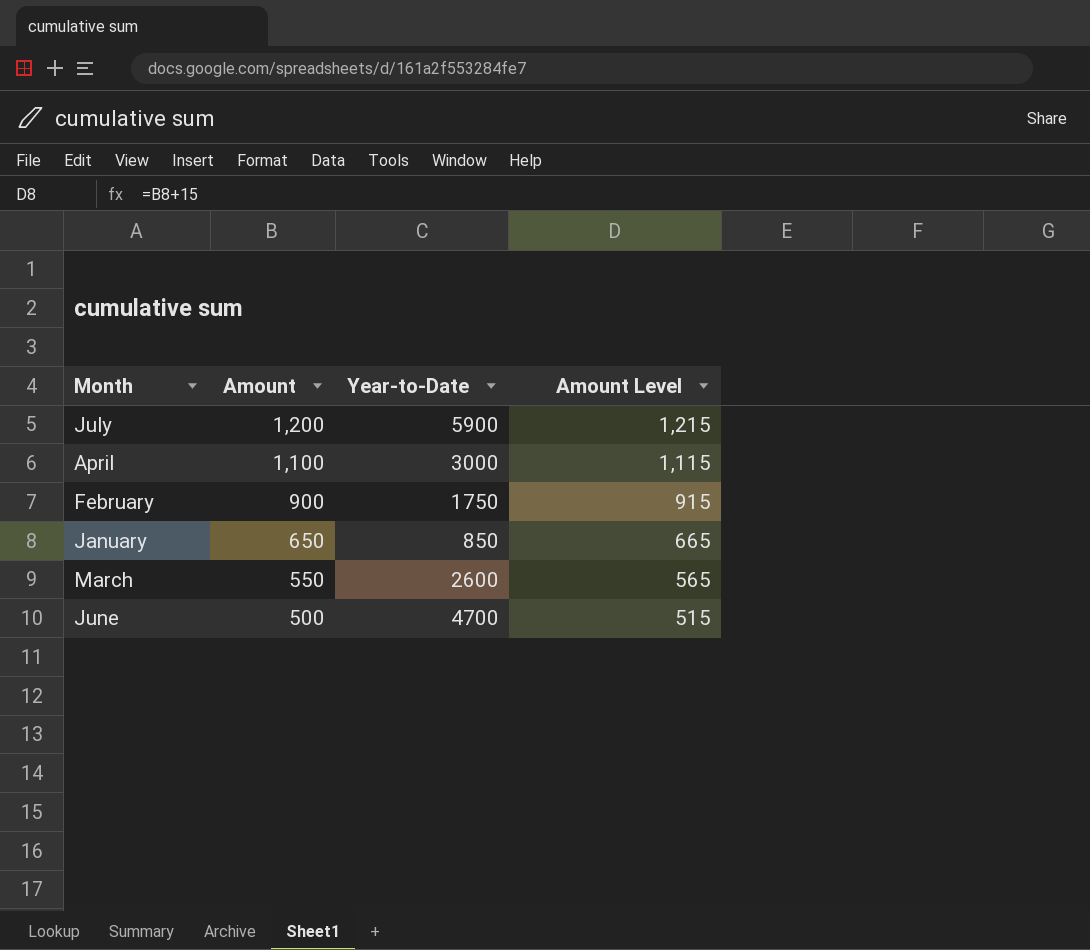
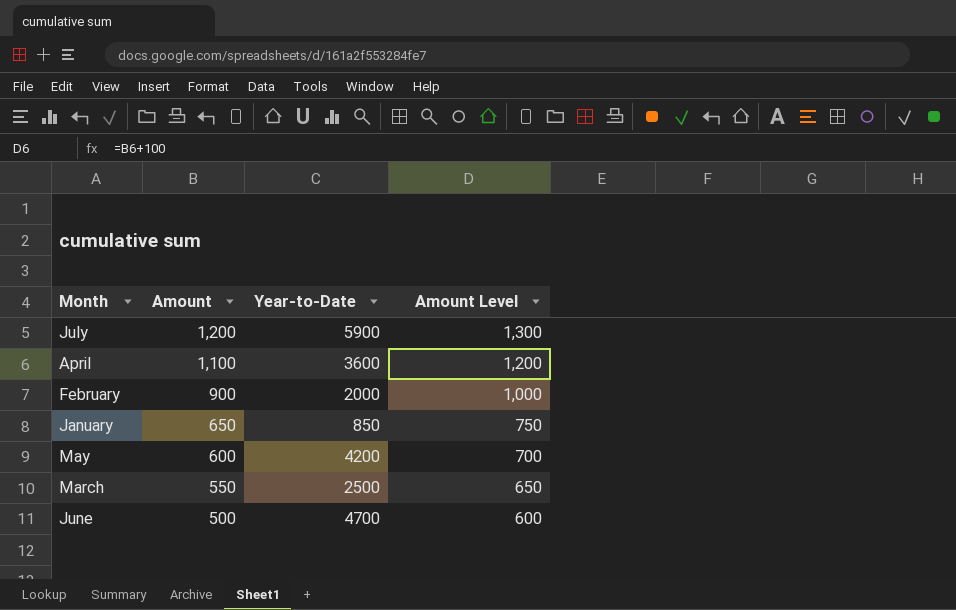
column Amount Level | formula: [Amount] + 15 -> [Amount] + 100
April | Year-to-Date: 3000 -> 3600
February | Year-to-Date: 1750 -> 2000
row May: none -> 600 | 4200 | 700
March | Year-to-Date: 2600 -> 2500

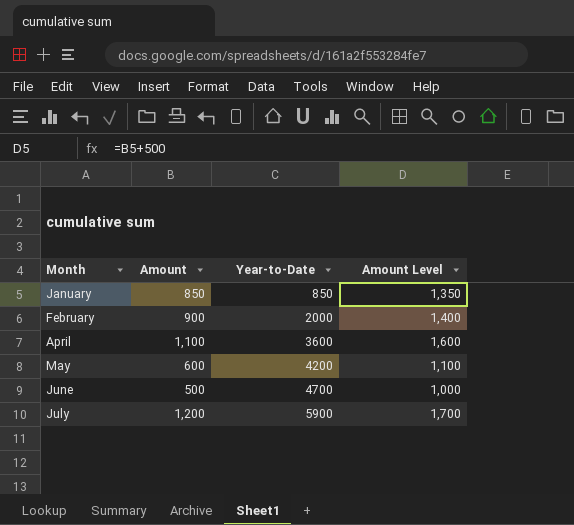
row order: Amount descending -> Month ascending
column Amount Level | formula: [Amount] + 100 -> [Amount] + 500
row March: 550 | 2500 | 650 -> none
January | Amount: 650 -> 850

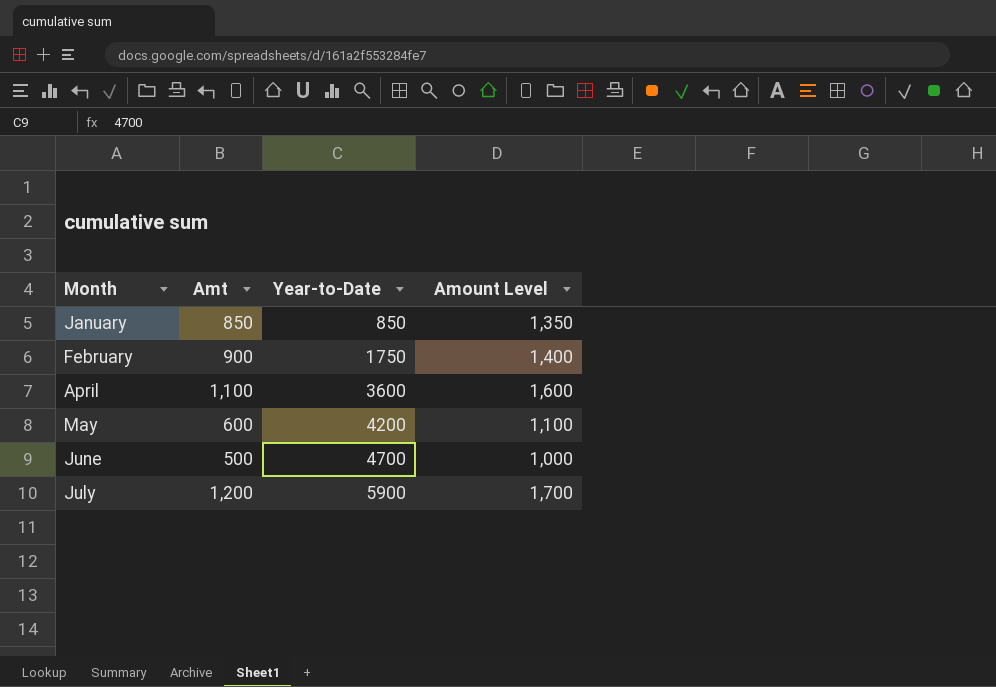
column name: Amount -> Amt
February | Year-to-Date: 2000 -> 1750

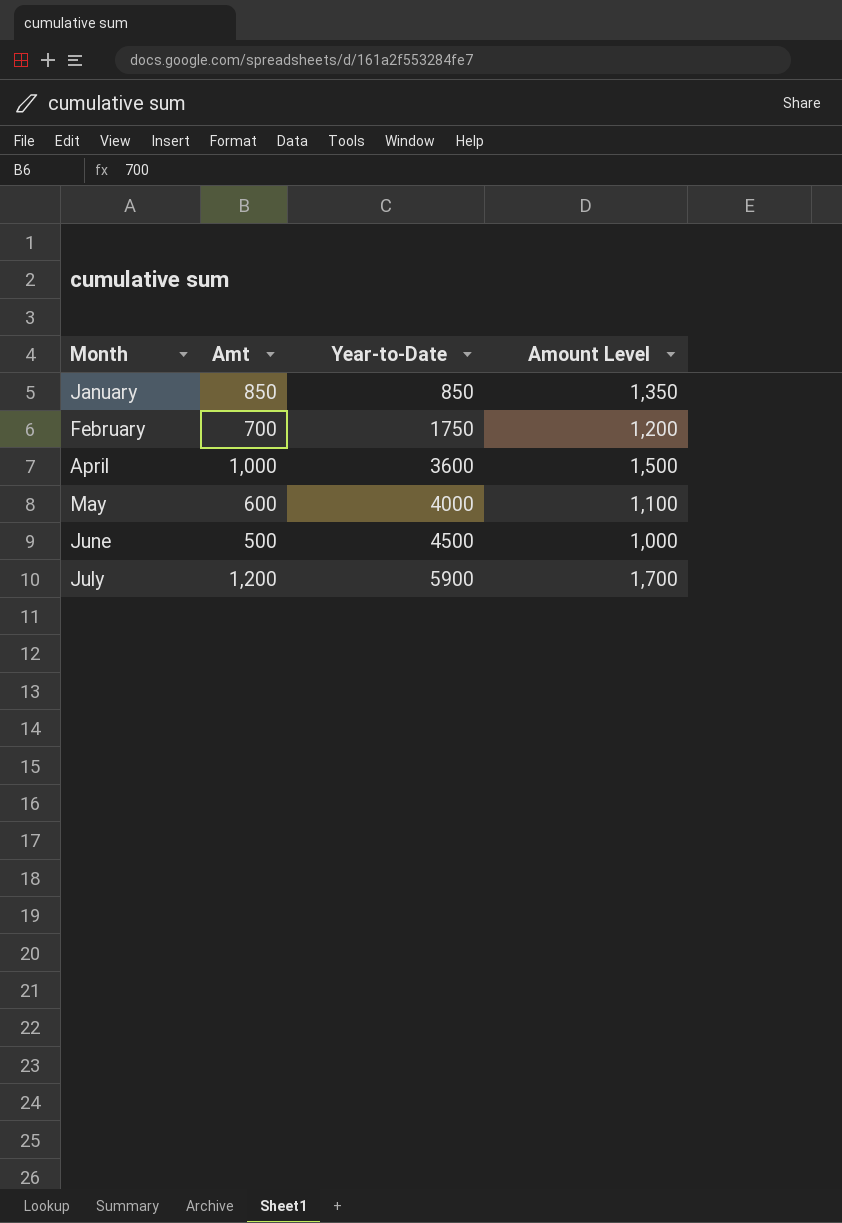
February | Amt: 900 -> 700
February | Amount Level: 1,400 -> 1,200
April | Amt: 1,100 -> 1,000
April | Amount Level: 1,600 -> 1,500
May | Year-to-Date: 4200 -> 4000
June | Year-to-Date: 4700 -> 4500

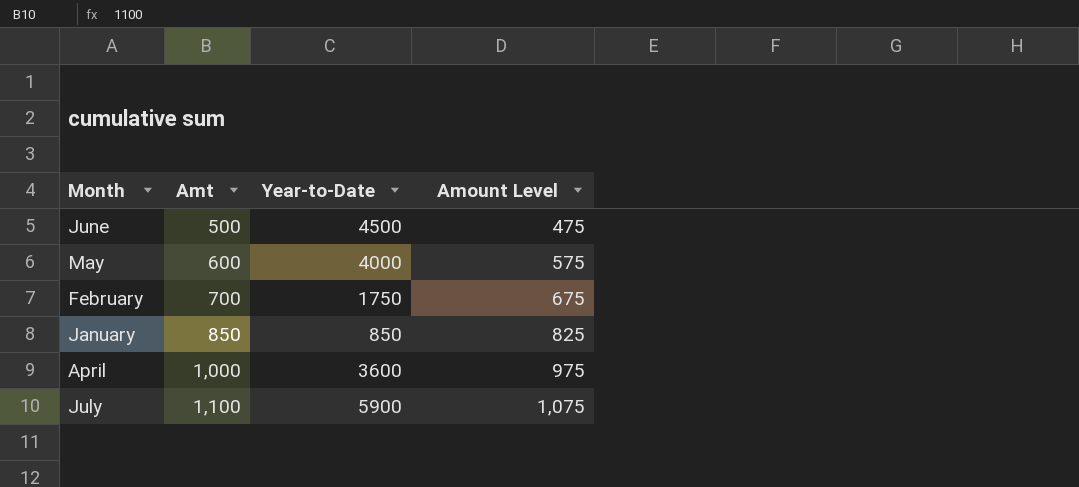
row order: Month ascending -> Amt ascending
column Amount Level | formula: [Amt] + 500 -> [Amt] - 25
July | Amt: 1,200 -> 1,100

